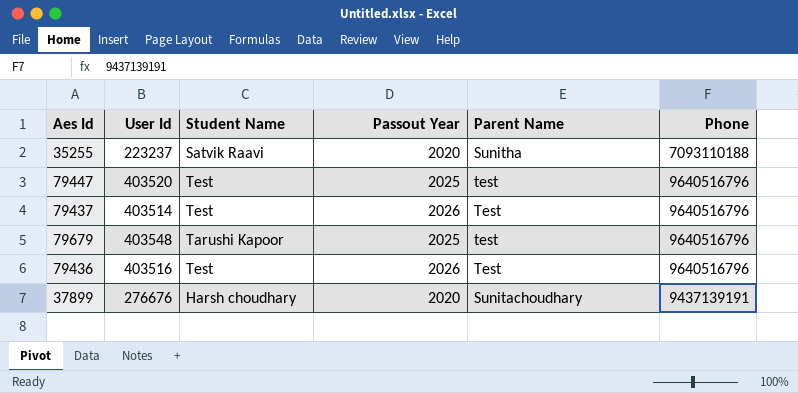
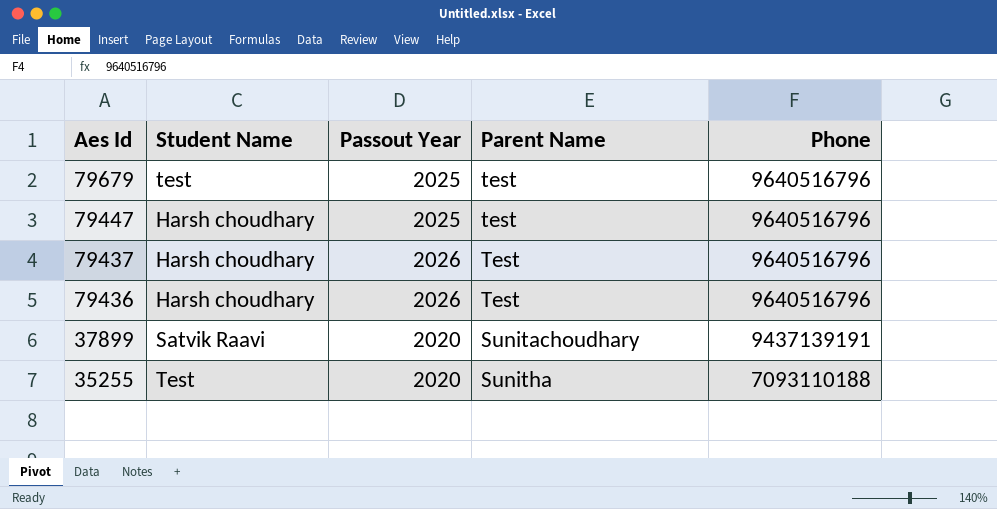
row order: none -> Aes Id descending
column User Id | position: 2 -> none
79679 | Student Name: Tarushi Kapoor -> test
79447 | Student Name: Test -> Harsh choudhary
79437 | Student Name: Test -> Harsh choudhary
79436 | Student Name: Test -> Harsh choudhary
37899 | Student Name: Harsh choudhary -> Satvik Raavi
35255 | Student Name: Satvik Raavi -> Test

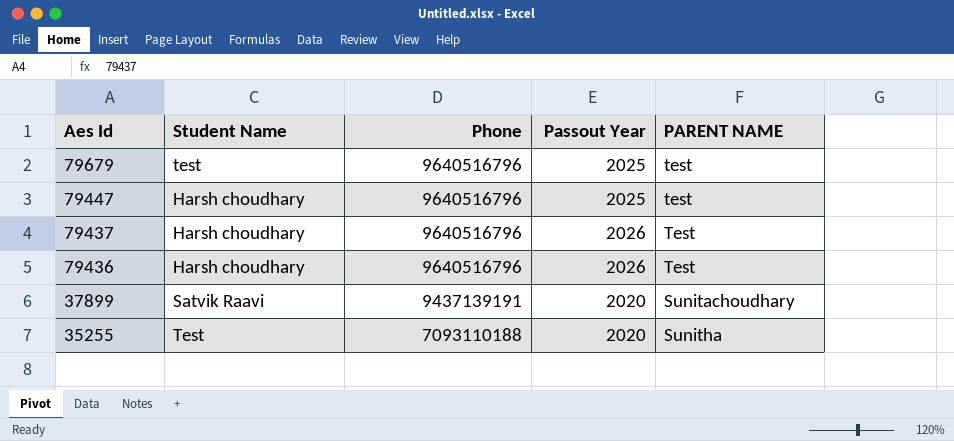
column Phone | position: 5 -> 3
column name: Parent Name -> PARENT NAME

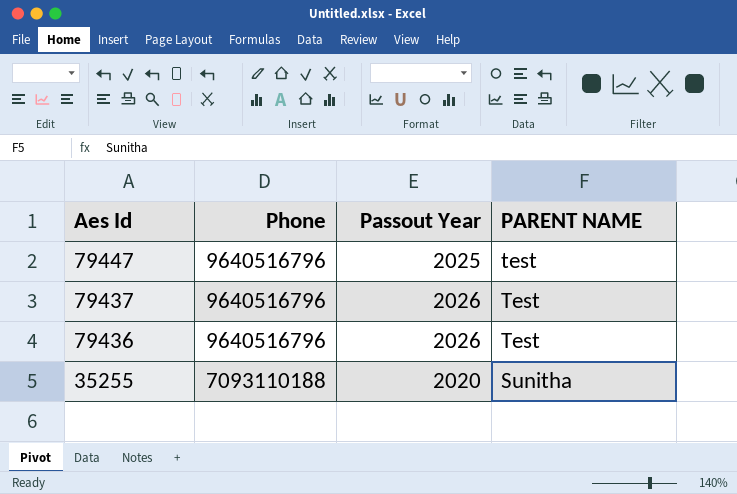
column Student Name | position: 2 -> none
row 79679: test | 9640516796 | 2025 | test -> none
row 37899: Satvik Raavi | 9437139191 | 2020 | Sunitachoudhary -> none

